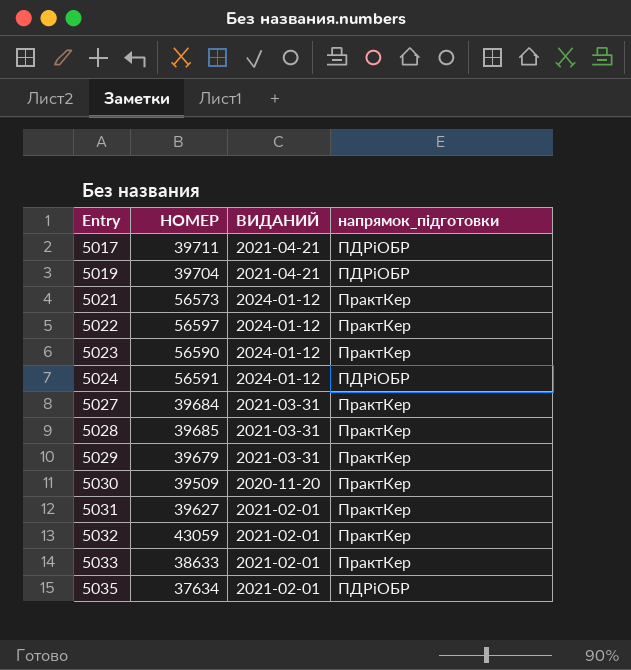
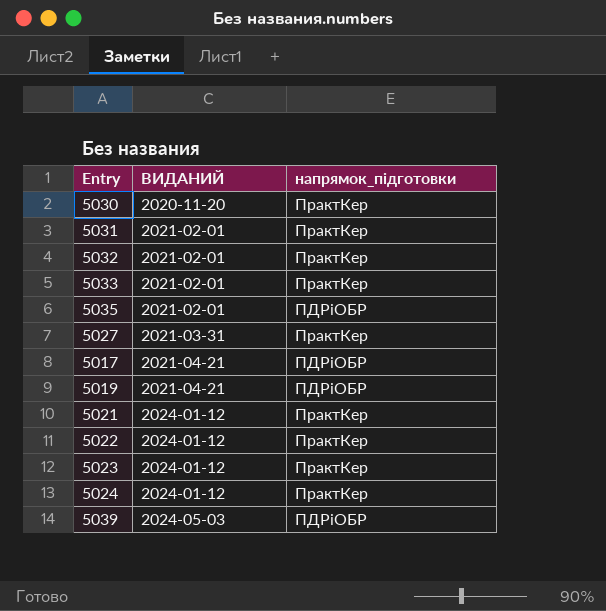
row order: Entry ascending -> ВИДАНИЙ ascending
column НОМЕР | position: 2 -> none
row 5028: 39685 | 2021-03-31 | ПрактКер -> none
row 5029: 39679 | 2021-03-31 | ПрактКер -> none
5024 | напрямок_підготовки: ПДРіОБР -> ПрактКер
row 5039: none -> 2024-05-03 | ПДРіОБР

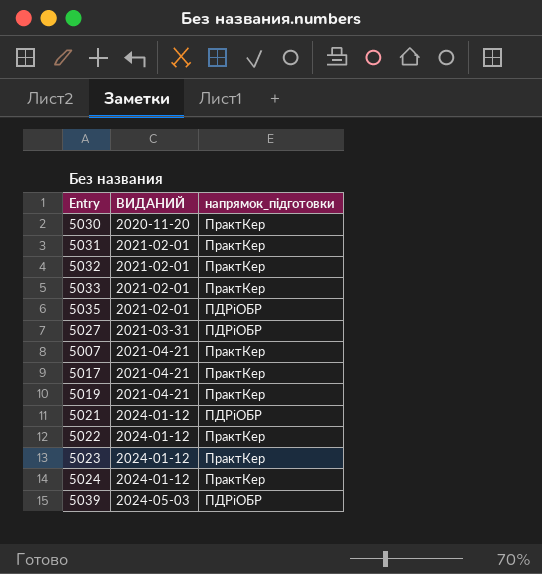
5027 | напрямок_підготовки: ПрактКер -> ПДРіОБР
row 5007: none -> 2021-04-21 | ПрактКер
5017 | напрямок_підготовки: ПДРіОБР -> ПрактКер
5019 | напрямок_підготовки: ПДРіОБР -> ПрактКер
5021 | напрямок_підготовки: ПрактКер -> ПДРіОБР

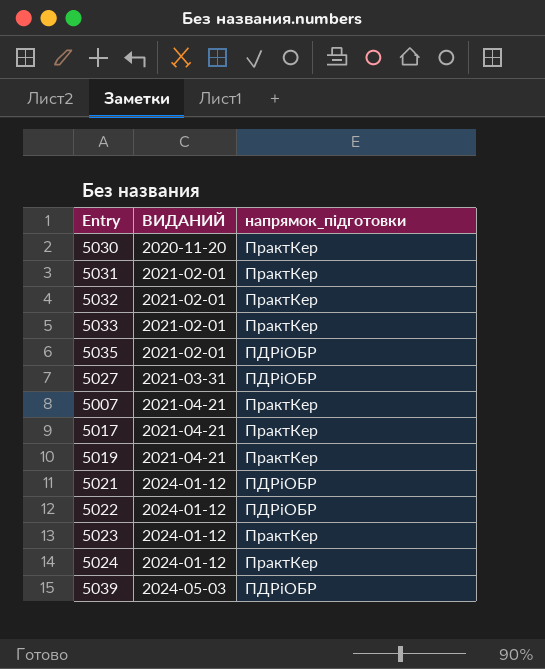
5022 | напрямок_підготовки: ПрактКер -> ПДРіОБР

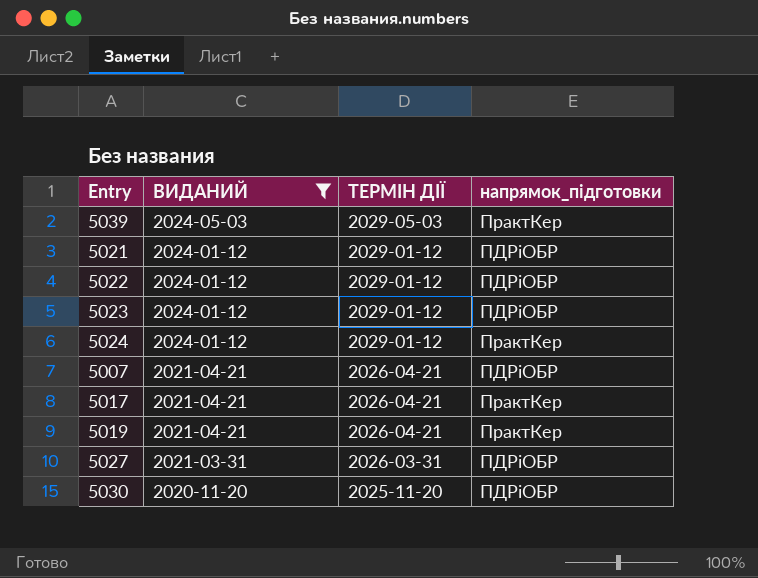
filter: none -> ВИДАНИЙ != 2021-02-01
row order: ВИДАНИЙ ascending -> ВИДАНИЙ descending
column ТЕРМІН ДІЇ | position: none -> 3
5039 | напрямок_підготовки: ПДРіОБР -> ПрактКер
5023 | напрямок_підготовки: ПрактКер -> ПДРіОБР
5007 | напрямок_підготовки: ПрактКер -> ПДРіОБР
5030 | напрямок_підготовки: ПрактКер -> ПДРіОБР

